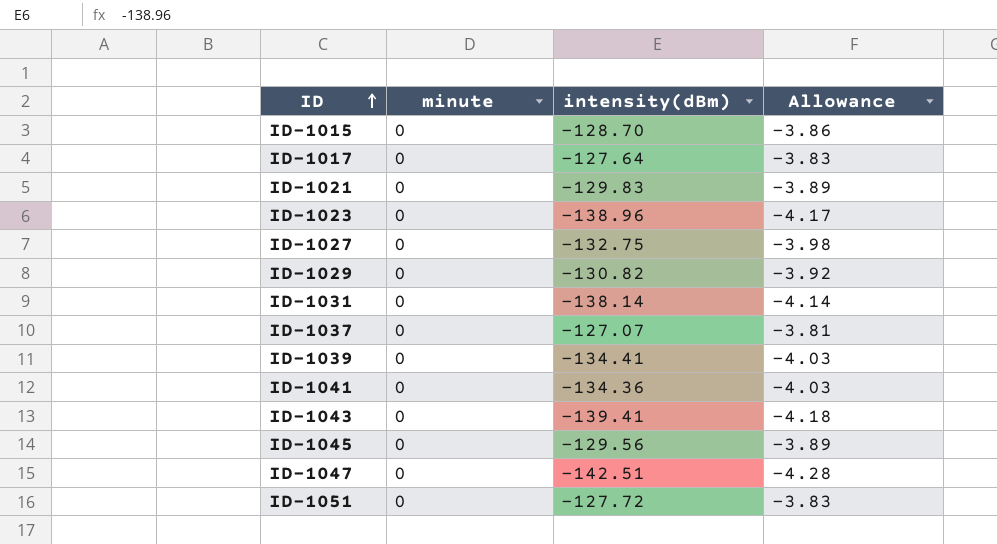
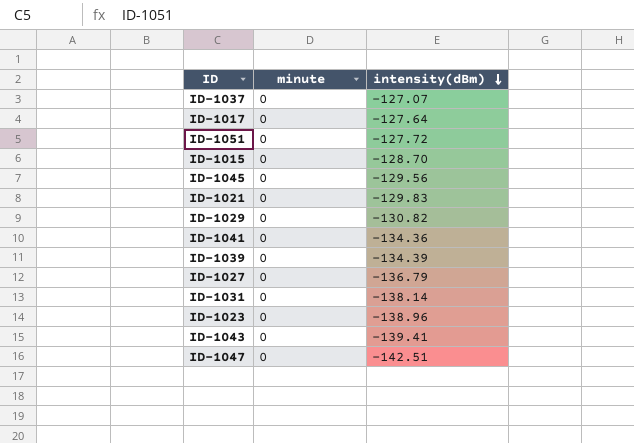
row order: ID ascending -> intensity(dBm) descending
column Allowance | formula: [intensity(dBm)] * 0.03 -> none
ID-1039 | intensity(dBm): -134.41 -> -134.39
ID-1027 | intensity(dBm): -132.75 -> -136.79

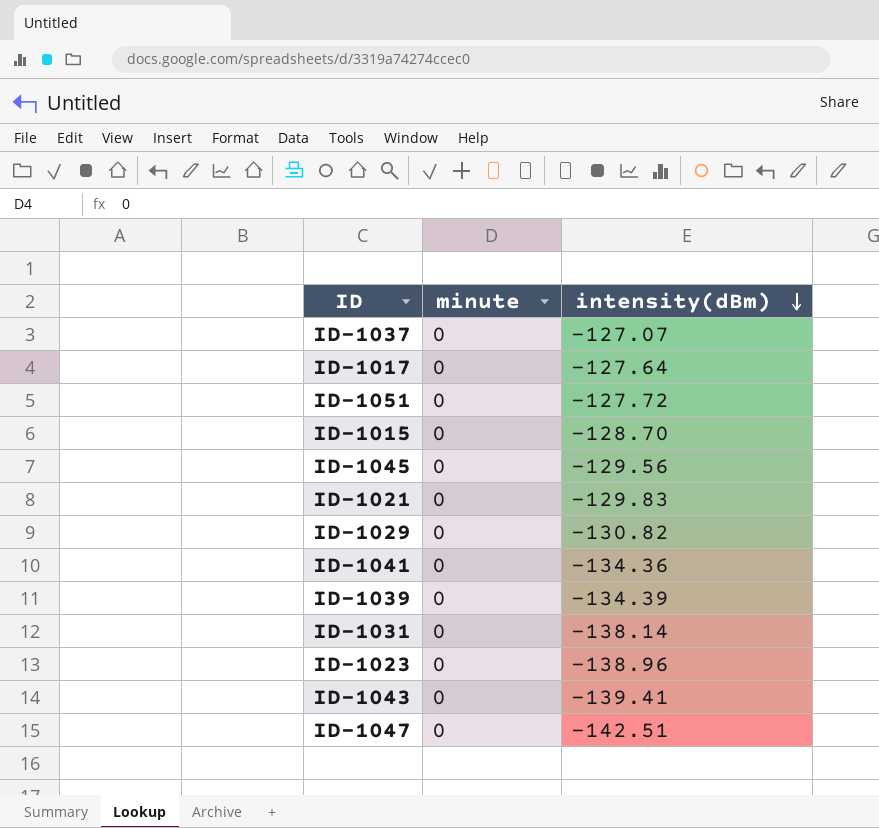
row ID-1027: 0 | -136.79 -> none

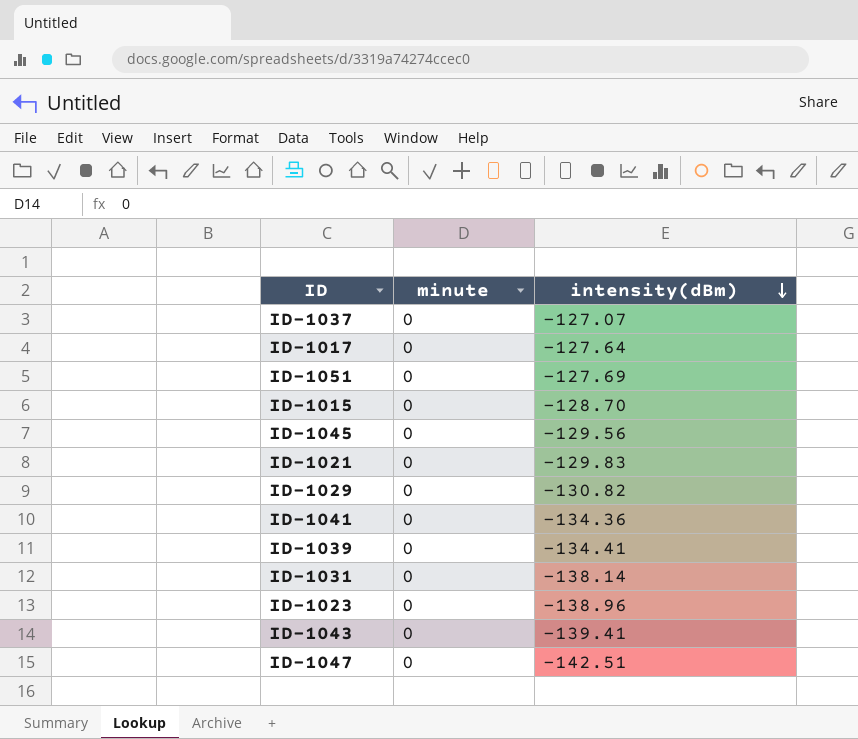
ID-1051 | intensity(dBm): -127.72 -> -127.69
ID-1039 | intensity(dBm): -134.39 -> -134.41

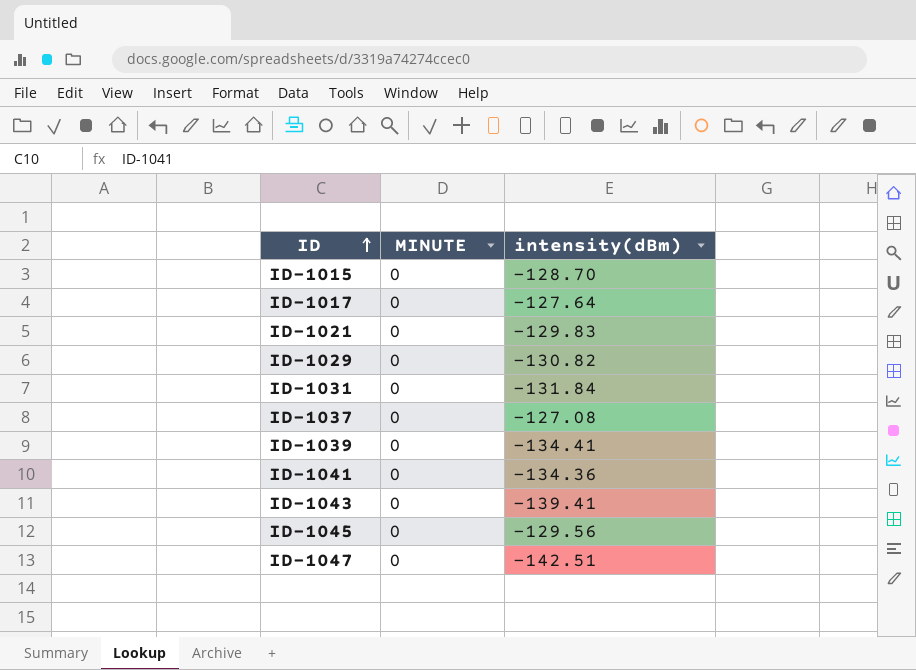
row order: intensity(dBm) descending -> ID ascending
column name: minute -> MINUTE
row ID-1051: 0 | -127.69 -> none
row ID-1023: 0 | -138.96 -> none
ID-1031 | intensity(dBm): -138.14 -> -131.84
ID-1037 | intensity(dBm): -127.07 -> -127.08

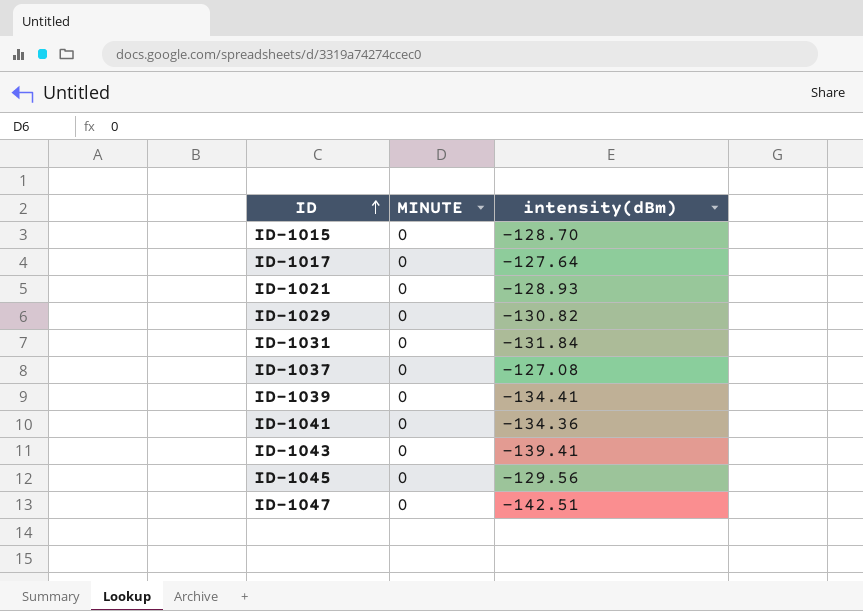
ID-1021 | intensity(dBm): -129.83 -> -128.93

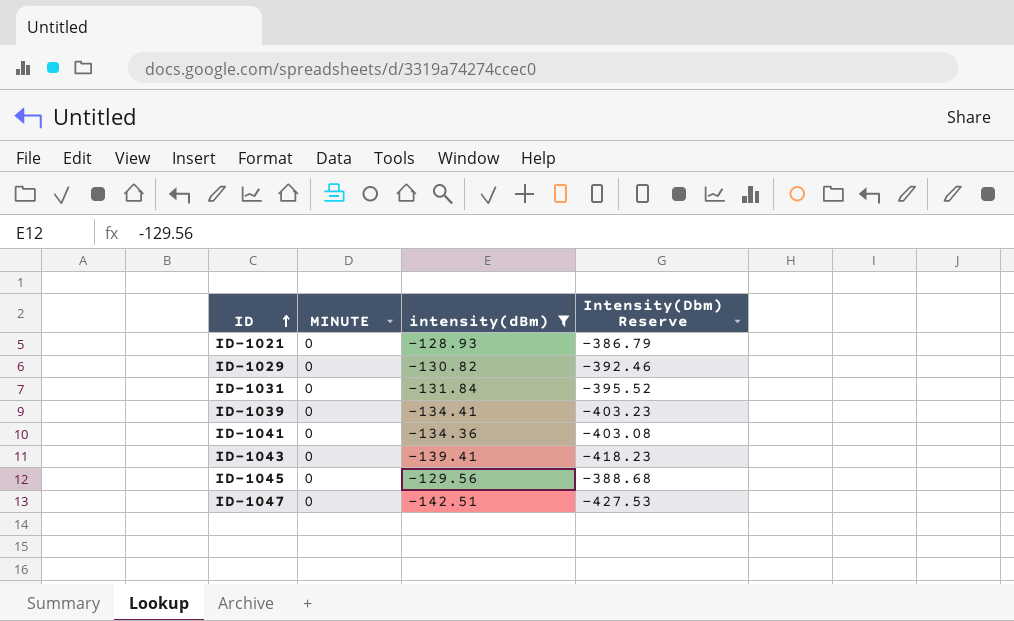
filter: none -> intensity(dBm) <= -128.93
column Intensity(Dbm) Reserve | formula: none -> [intensity(dBm)] * 3

